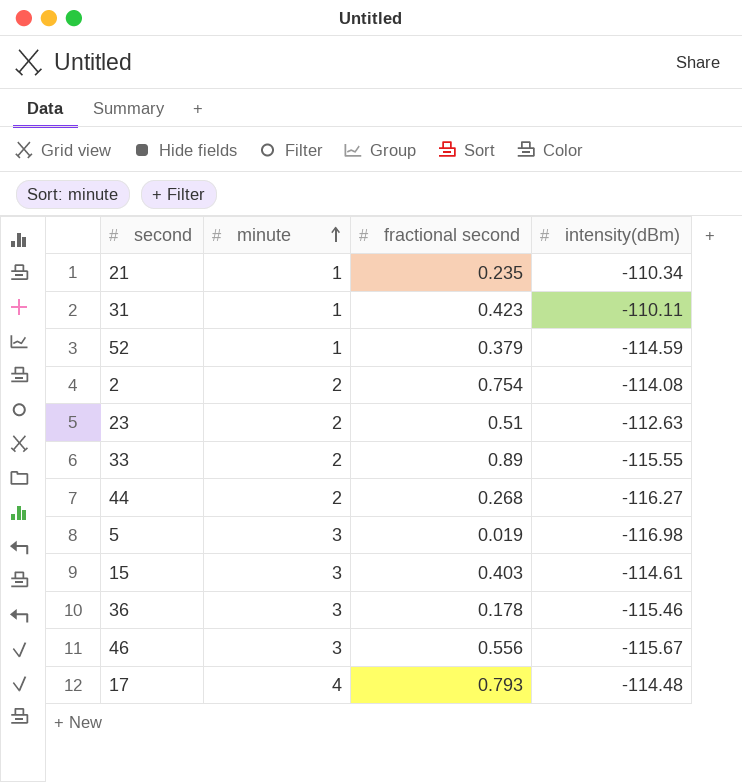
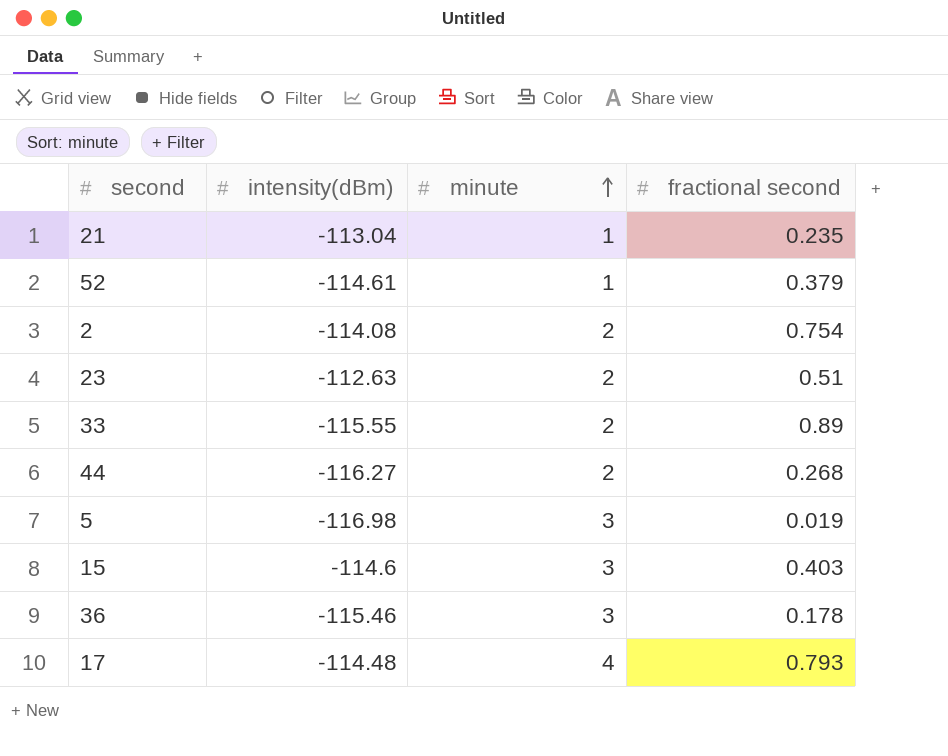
column intensity(dBm) | position: 4 -> 2
row 31: 1 | 0.423 | -110.11 -> none
row 46: 3 | 0.556 | -115.67 -> none
21 | intensity(dBm): -110.34 -> -113.04
52 | intensity(dBm): -114.59 -> -114.61
15 | intensity(dBm): -114.61 -> -114.6

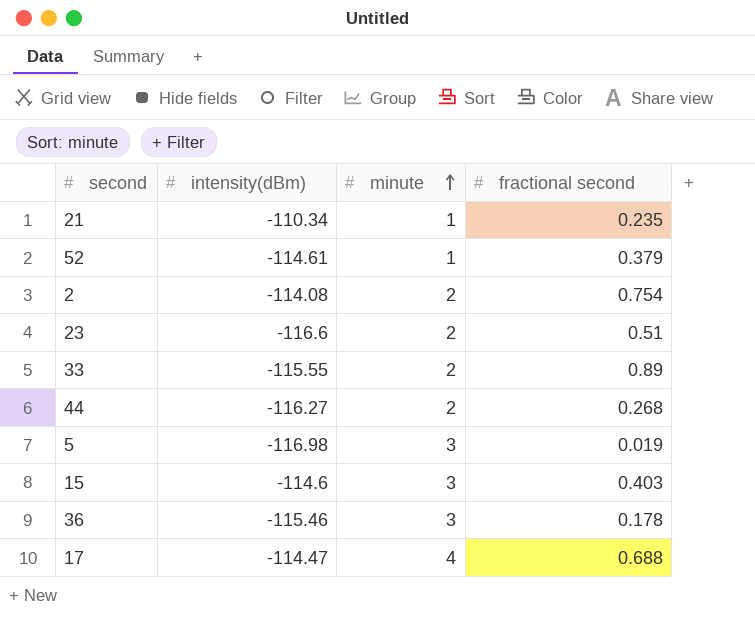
21 | intensity(dBm): -113.04 -> -110.34
23 | intensity(dBm): -112.63 -> -116.6
17 | intensity(dBm): -114.48 -> -114.47
17 | fractional second: 0.793 -> 0.688

